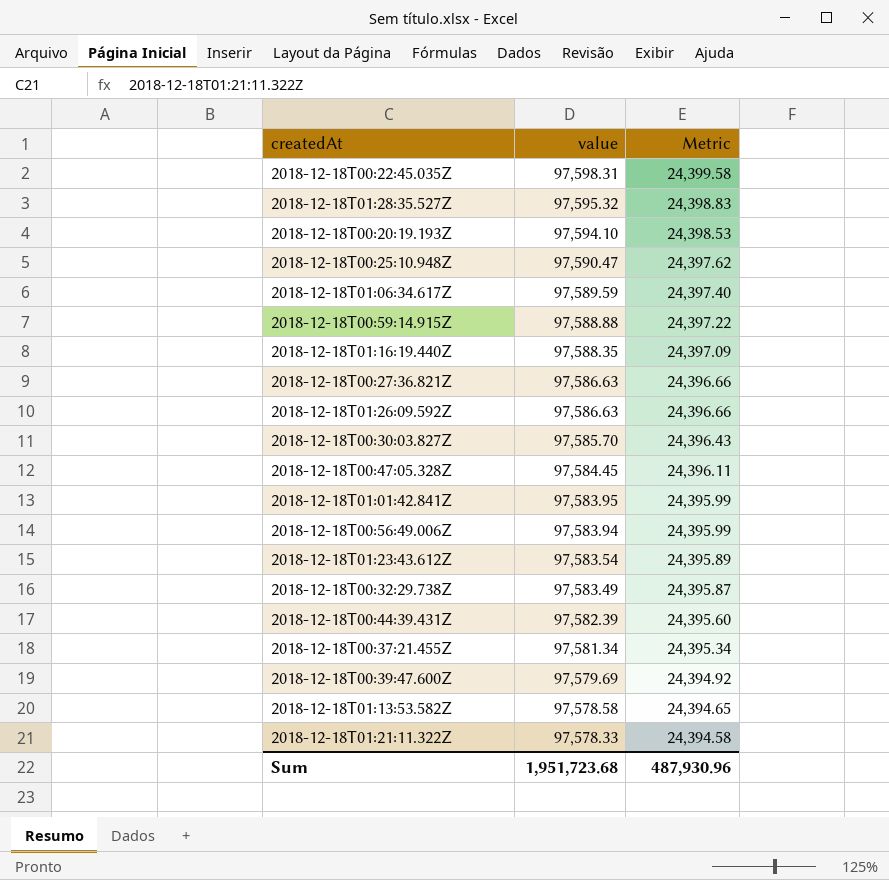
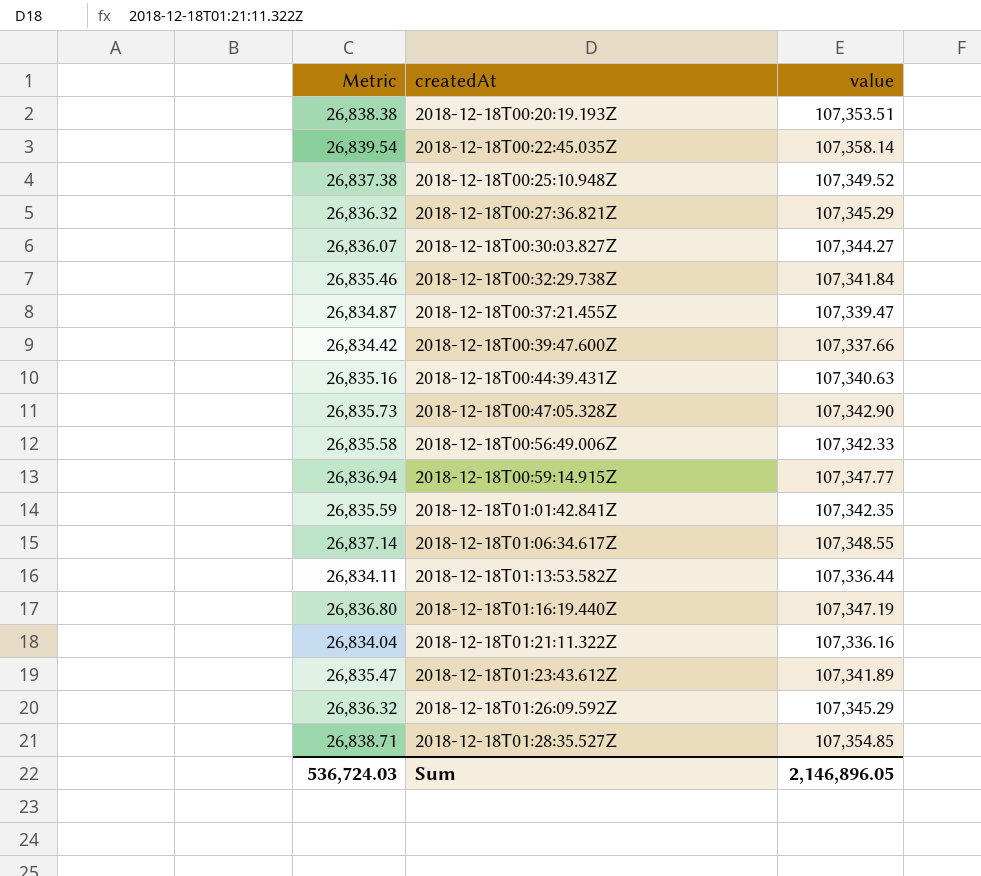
row order: value descending -> createdAt ascending
column Metric | position: 3 -> 1
2018-12-18T00:20:19.193Z | Metric: 24,398.53 -> 26,838.38
2018-12-18T00:20:19.193Z | value: 97,594.10 -> 107,353.51
2018-12-18T00:22:45.035Z | Metric: 24,399.58 -> 26,839.54
2018-12-18T00:22:45.035Z | value: 97,598.31 -> 107,358.14
2018-12-18T00:25:10.948Z | Metric: 24,397.62 -> 26,837.38
2018-12-18T00:25:10.948Z | value: 97,590.47 -> 107,349.52
2018-12-18T00:27:36.821Z | Metric: 24,396.66 -> 26,836.32
2018-12-18T00:27:36.821Z | value: 97,586.63 -> 107,345.29
2018-12-18T00:30:03.827Z | Metric: 24,396.43 -> 26,836.07
2018-12-18T00:30:03.827Z | value: 97,585.70 -> 107,344.27
2018-12-18T00:32:29.738Z | Metric: 24,395.87 -> 26,835.46
2018-12-18T00:32:29.738Z | value: 97,583.49 -> 107,341.84
2018-12-18T00:37:21.455Z | Metric: 24,395.34 -> 26,834.87
2018-12-18T00:37:21.455Z | value: 97,581.34 -> 107,339.47
2018-12-18T00:39:47.600Z | Metric: 24,394.92 -> 26,834.42
2018-12-18T00:39:47.600Z | value: 97,579.69 -> 107,337.66
2018-12-18T00:44:39.431Z | Metric: 24,395.60 -> 26,835.16
2018-12-18T00:44:39.431Z | value: 97,582.39 -> 107,340.63
2018-12-18T00:47:05.328Z | Metric: 24,396.11 -> 26,835.73
2018-12-18T00:47:05.328Z | value: 97,584.45 -> 107,342.90
2018-12-18T00:56:49.006Z | Metric: 24,395.99 -> 26,835.58
2018-12-18T00:56:49.006Z | value: 97,583.94 -> 107,342.33
2018-12-18T00:59:14.915Z | Metric: 24,397.22 -> 26,836.94
2018-12-18T00:59:14.915Z | value: 97,588.88 -> 107,347.77
2018-12-18T01:01:42.841Z | Metric: 24,395.99 -> 26,835.59
2018-12-18T01:01:42.841Z | value: 97,583.95 -> 107,342.35
2018-12-18T01:06:34.617Z | Metric: 24,397.40 -> 26,837.14
2018-12-18T01:06:34.617Z | value: 97,589.59 -> 107,348.55
2018-12-18T01:13:53.582Z | Metric: 24,394.65 -> 26,834.11
2018-12-18T01:13:53.582Z | value: 97,578.58 -> 107,336.44
2018-12-18T01:16:19.440Z | Metric: 24,397.09 -> 26,836.80
2018-12-18T01:16:19.440Z | value: 97,588.35 -> 107,347.19
2018-12-18T01:21:11.322Z | Metric: 24,394.58 -> 26,834.04
2018-12-18T01:21:11.322Z | value: 97,578.33 -> 107,336.16
2018-12-18T01:23:43.612Z | Metric: 24,395.89 -> 26,835.47
2018-12-18T01:23:43.612Z | value: 97,583.54 -> 107,341.89
2018-12-18T01:26:09.592Z | Metric: 24,396.66 -> 26,836.32
2018-12-18T01:26:09.592Z | value: 97,586.63 -> 107,345.29
2018-12-18T01:28:35.527Z | Metric: 24,398.83 -> 26,838.71
2018-12-18T01:28:35.527Z | value: 97,595.32 -> 107,354.85
Sum | Metric: 487,930.96 -> 536,724.03
Sum | value: 1,951,723.68 -> 2,146,896.05

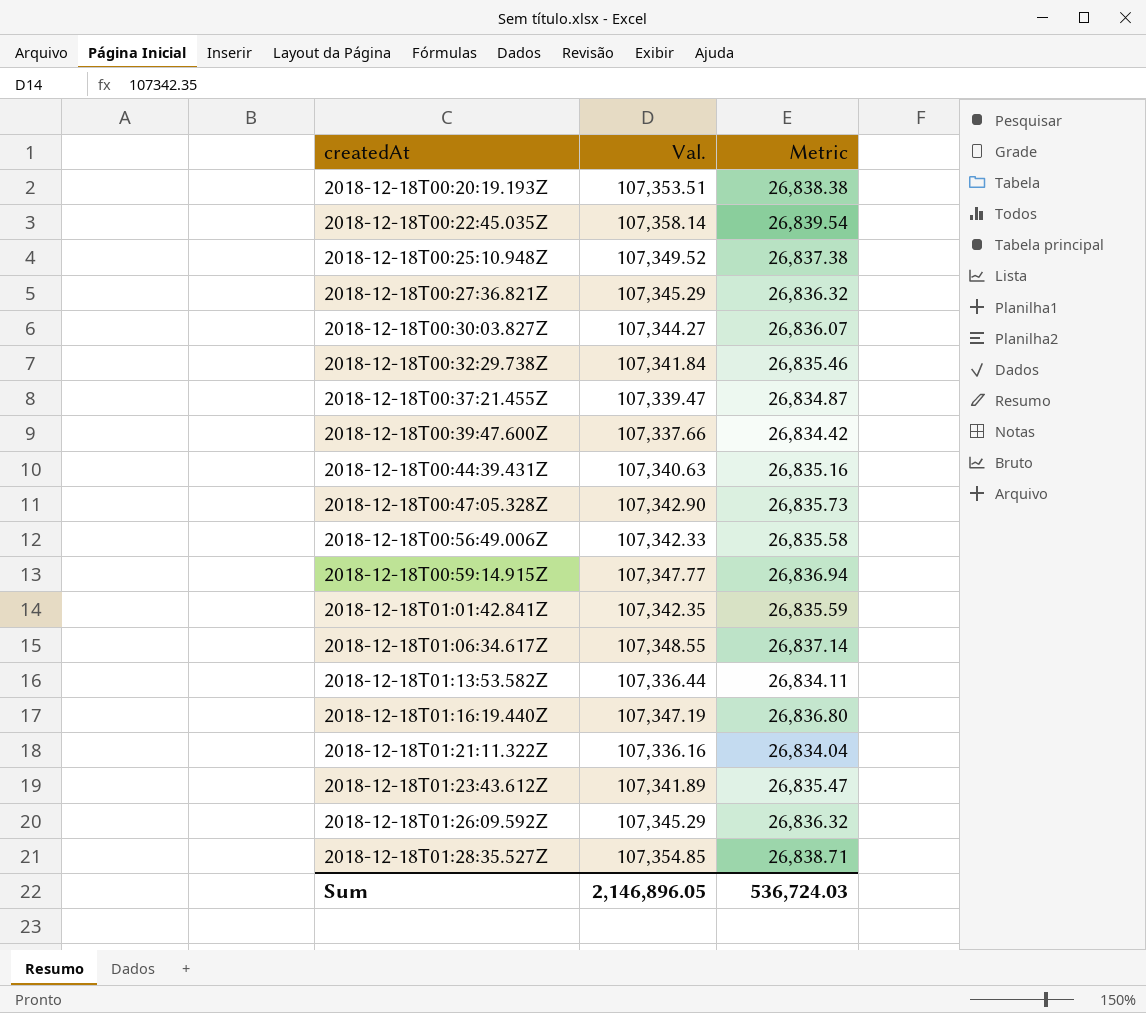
column name: value -> Val.
column Metric | position: 1 -> 3

